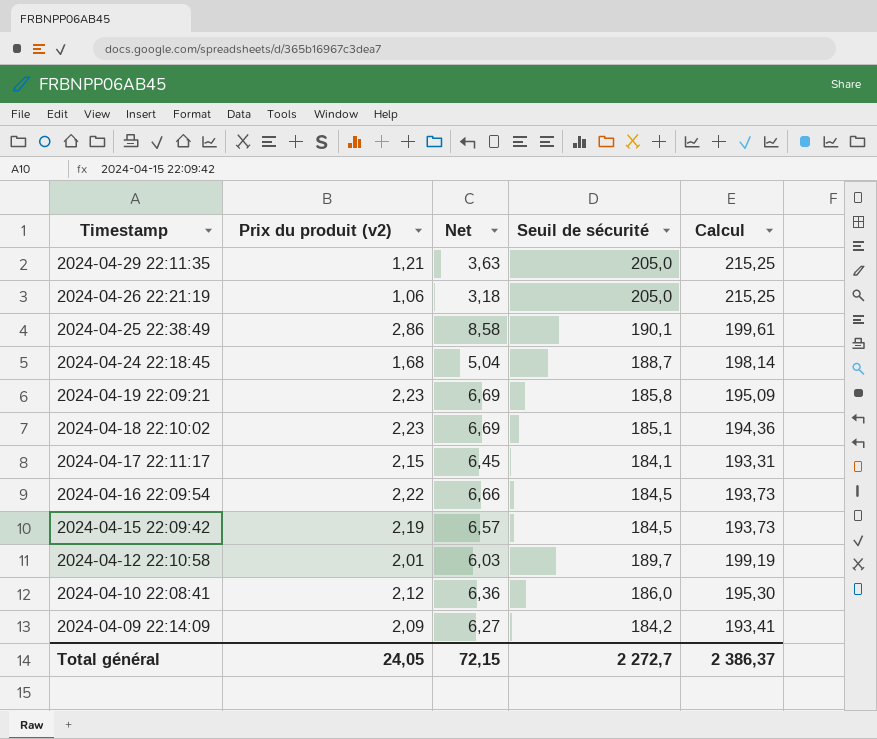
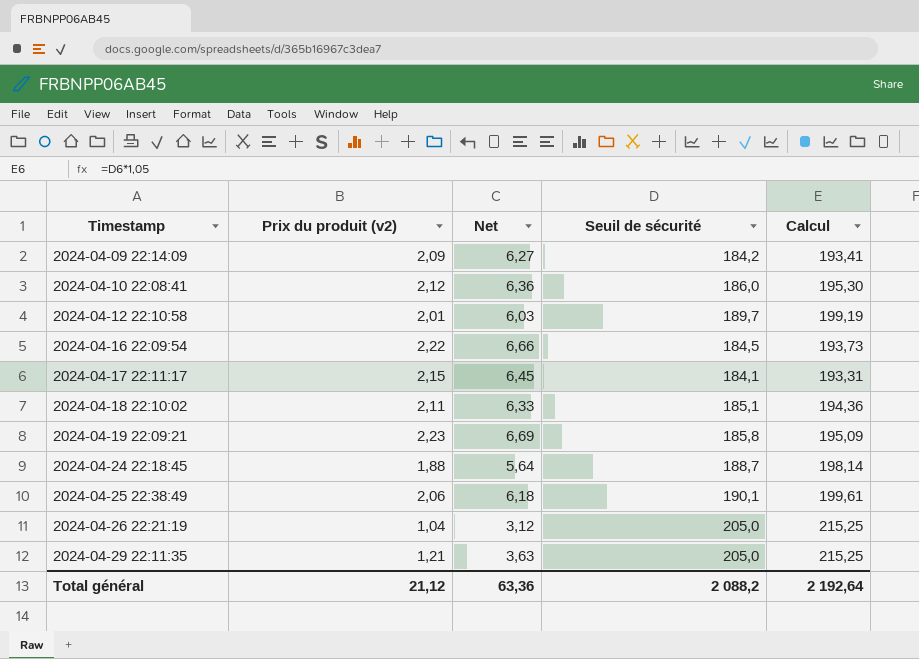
row order: Timestamp descending -> Timestamp ascending
row 2024-04-15 22:09:42: 2,19 | 6,57 | 184,5 | 193,73 -> none
2024-04-18 22:10:02 | Prix du produit (v2): 2,23 -> 2,11
2024-04-18 22:10:02 | Net: 6,69 -> 6,33
2024-04-24 22:18:45 | Prix du produit (v2): 1,68 -> 1,88
2024-04-24 22:18:45 | Net: 5,04 -> 5,64
2024-04-25 22:38:49 | Prix du produit (v2): 2,86 -> 2,06
2024-04-25 22:38:49 | Net: 8,58 -> 6,18
2024-04-26 22:21:19 | Prix du produit (v2): 1,06 -> 1,04
2024-04-26 22:21:19 | Net: 3,18 -> 3,12
Total général | Prix du produit (v2): 24,05 -> 21,12
Total général | Net: 72,15 -> 63,36
Total général | Seuil de sécurité: 2 272,7 -> 2 088,2
Total général | Calcul: 2 386,37 -> 2 192,64

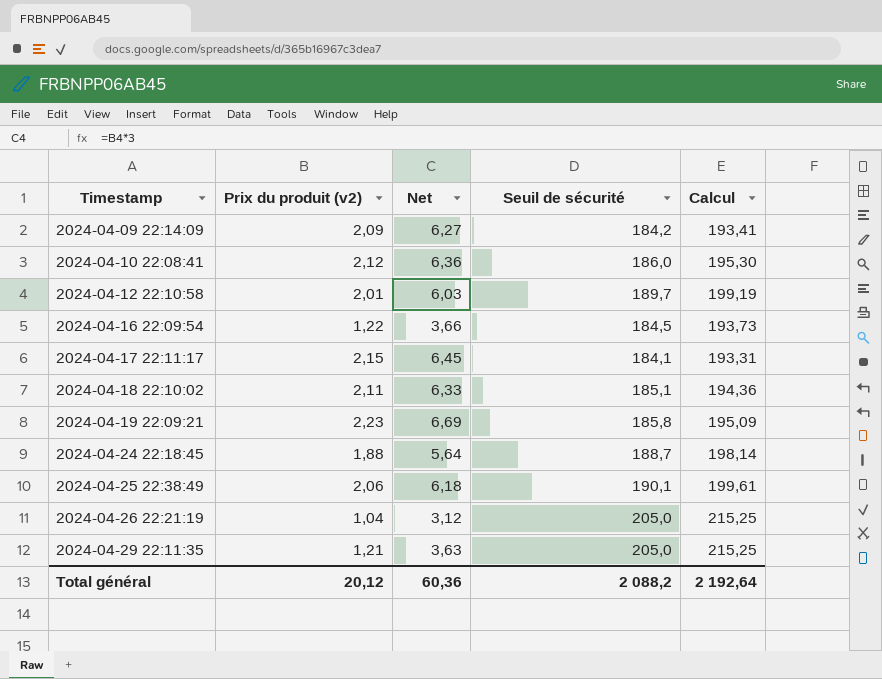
2024-04-16 22:09:54 | Prix du produit (v2): 2,22 -> 1,22
2024-04-16 22:09:54 | Net: 6,66 -> 3,66
Total général | Prix du produit (v2): 21,12 -> 20,12
Total général | Net: 63,36 -> 60,36

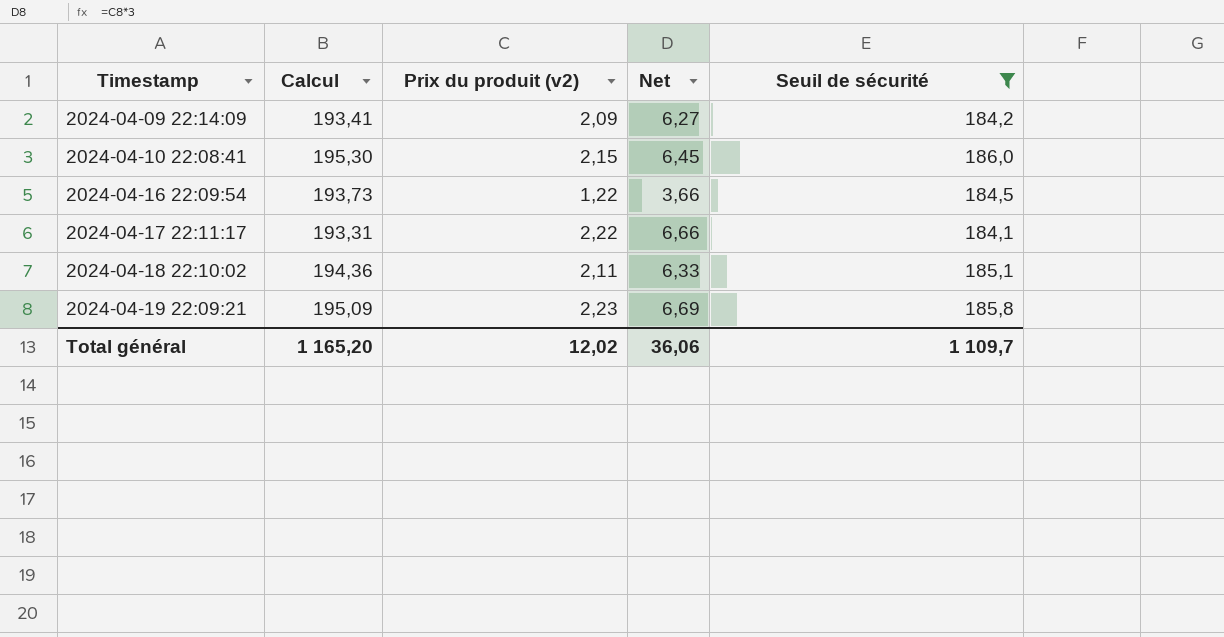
filter: none -> Seuil de sécurité <= 186,0
column Calcul | position: 5 -> 2
2024-04-10 22:08:41 | Prix du produit (v2): 2,12 -> 2,15
2024-04-10 22:08:41 | Net: 6,36 -> 6,45
2024-04-17 22:11:17 | Prix du produit (v2): 2,15 -> 2,22
2024-04-17 22:11:17 | Net: 6,45 -> 6,66
Total général | Calcul: 2 192,64 -> 1 165,20
Total général | Prix du produit (v2): 20,12 -> 12,02
Total général | Net: 60,36 -> 36,06
Total général | Seuil de sécurité: 2 088,2 -> 1 109,7

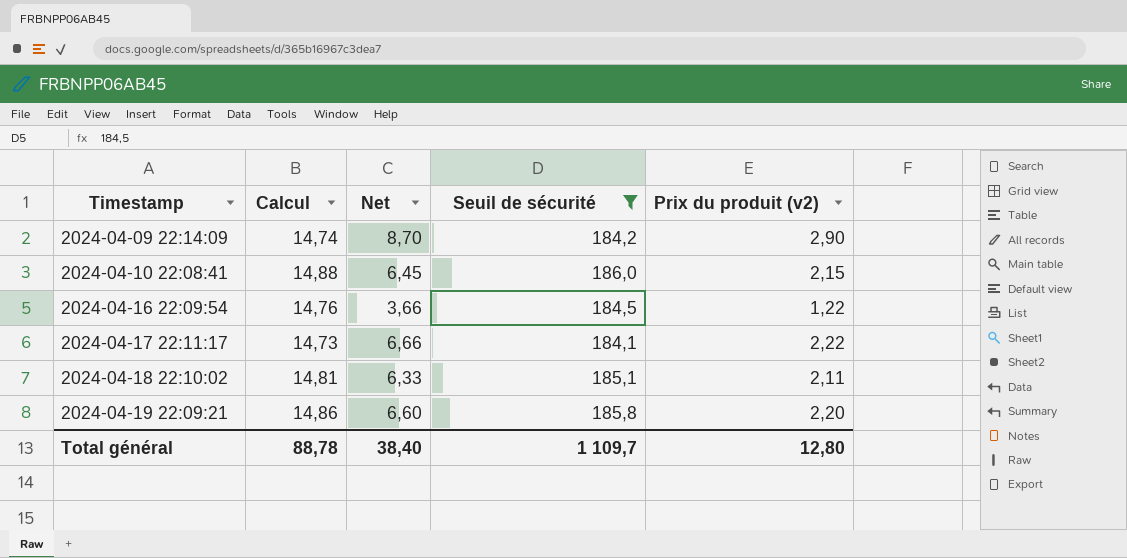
column Calcul | formula: [Seuil de sécurité] * 1,05 -> [Seuil de sécurité] * 0,08
column Prix du produit (v2) | position: 3 -> 5
2024-04-09 22:14:09 | Net: 6,27 -> 8,70
2024-04-09 22:14:09 | Prix du produit (v2): 2,09 -> 2,90
2024-04-19 22:09:21 | Net: 6,69 -> 6,60
2024-04-19 22:09:21 | Prix du produit (v2): 2,23 -> 2,20
Total général | Calcul: 1 165,20 -> 88,78
Total général | Net: 36,06 -> 38,40
Total général | Prix du produit (v2): 12,02 -> 12,80

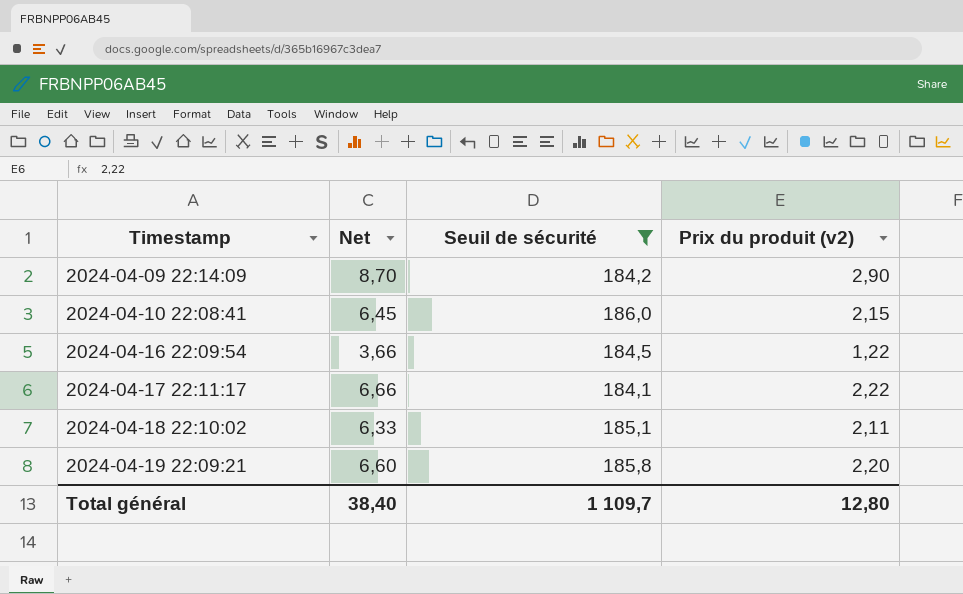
column Calcul | formula: [Seuil de sécurité] * 0,08 -> none

